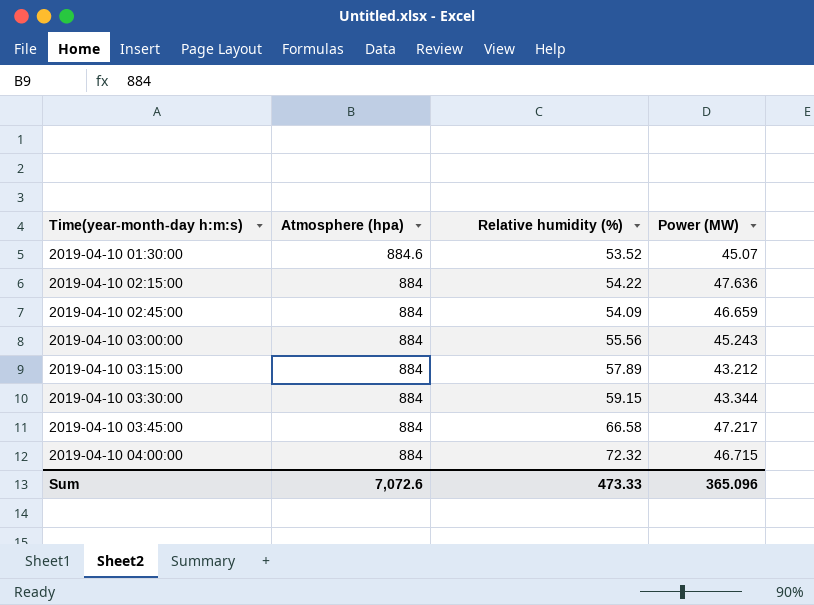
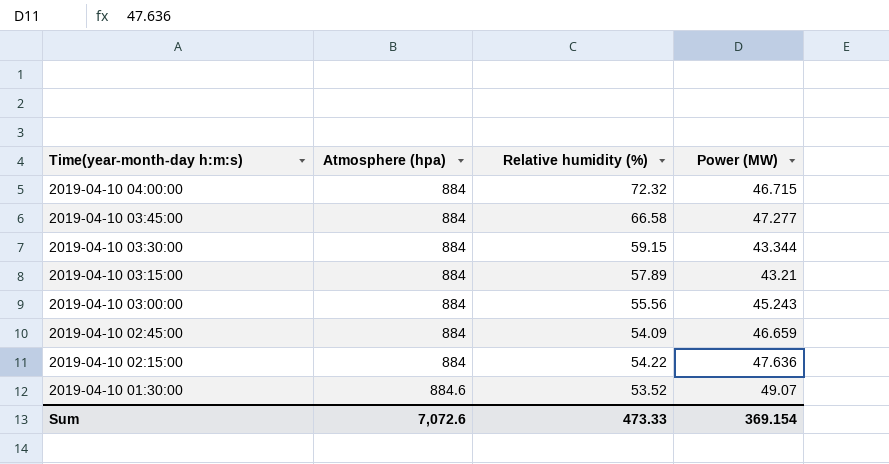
row order: Time(year-month-day h:m:s) ascending -> Time(year-month-day h:m:s) descending
2019-04-10 03:45:00 | Power (MW): 47.217 -> 47.277
2019-04-10 03:15:00 | Power (MW): 43.212 -> 43.21
2019-04-10 01:30:00 | Power (MW): 45.07 -> 49.07
Sum | Power (MW): 365.096 -> 369.154

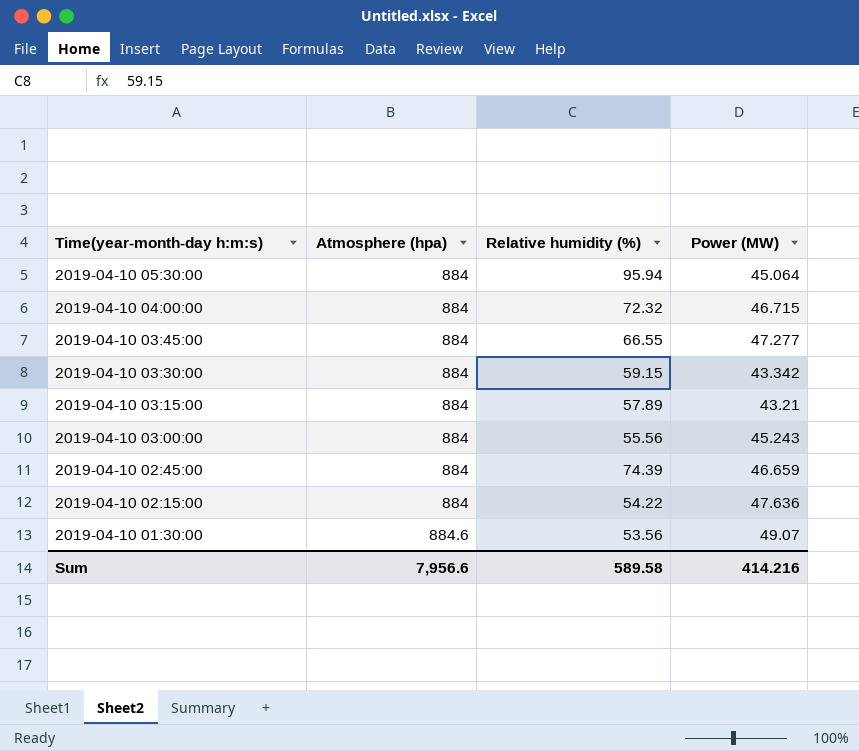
row 2019-04-10 05:30:00: none -> 884 | 95.94 | 45.064
2019-04-10 03:45:00 | Relative humidity (%): 66.58 -> 66.55
2019-04-10 03:30:00 | Power (MW): 43.344 -> 43.342
2019-04-10 02:45:00 | Relative humidity (%): 54.09 -> 74.39
2019-04-10 01:30:00 | Relative humidity (%): 53.52 -> 53.56
Sum | Atmosphere (hpa): 7,072.6 -> 7,956.6
Sum | Relative humidity (%): 473.33 -> 589.58
Sum | Power (MW): 369.154 -> 414.216

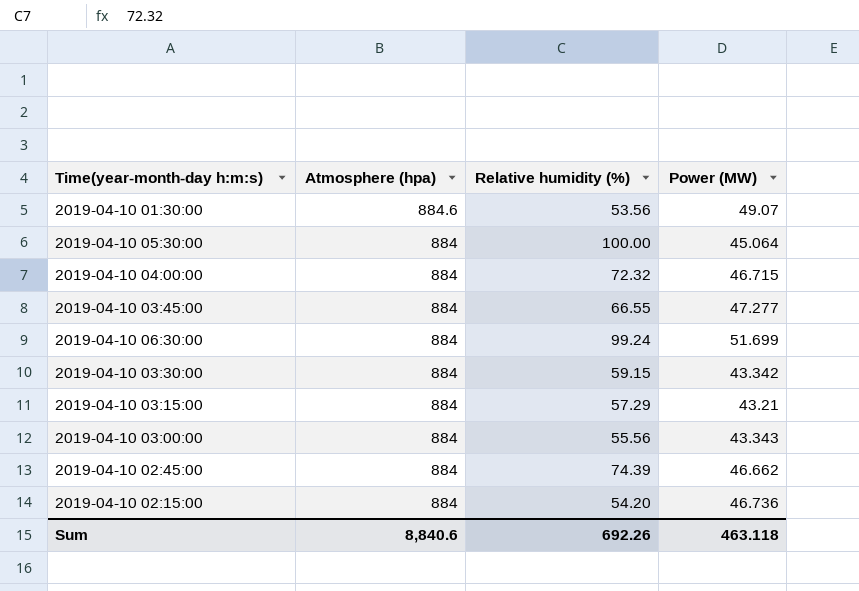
row order: Time(year-month-day h:m:s) descending -> Atmosphere (hpa) descending
2019-04-10 05:30:00 | Relative humidity (%): 95.94 -> 100.00
row 2019-04-10 06:30:00: none -> 884 | 99.24 | 51.699
2019-04-10 03:15:00 | Relative humidity (%): 57.89 -> 57.29
2019-04-10 03:00:00 | Power (MW): 45.243 -> 43.343
2019-04-10 02:45:00 | Power (MW): 46.659 -> 46.662
2019-04-10 02:15:00 | Relative humidity (%): 54.22 -> 54.20
2019-04-10 02:15:00 | Power (MW): 47.636 -> 46.736
Sum | Atmosphere (hpa): 7,956.6 -> 8,840.6
Sum | Relative humidity (%): 589.58 -> 692.26
Sum | Power (MW): 414.216 -> 463.118

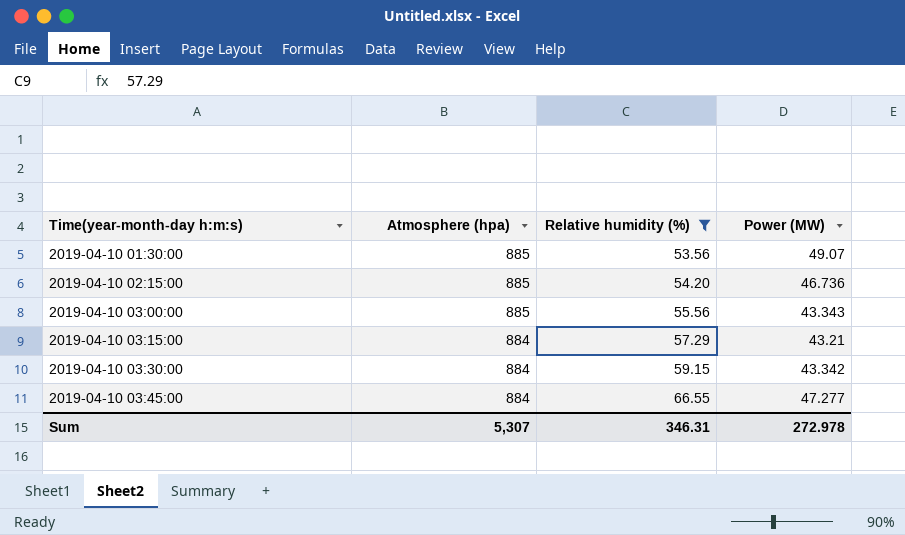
filter: none -> Relative humidity (%) <= 66.55
row order: Atmosphere (hpa) descending -> Time(year-month-day h:m:s) ascending
2019-04-10 01:30:00 | Atmosphere (hpa): 884.6 -> 885
2019-04-10 02:15:00 | Atmosphere (hpa): 884 -> 885
2019-04-10 03:00:00 | Atmosphere (hpa): 884 -> 885
Sum | Atmosphere (hpa): 8,840.6 -> 5,307
Sum | Relative humidity (%): 692.26 -> 346.31
Sum | Power (MW): 463.118 -> 272.978

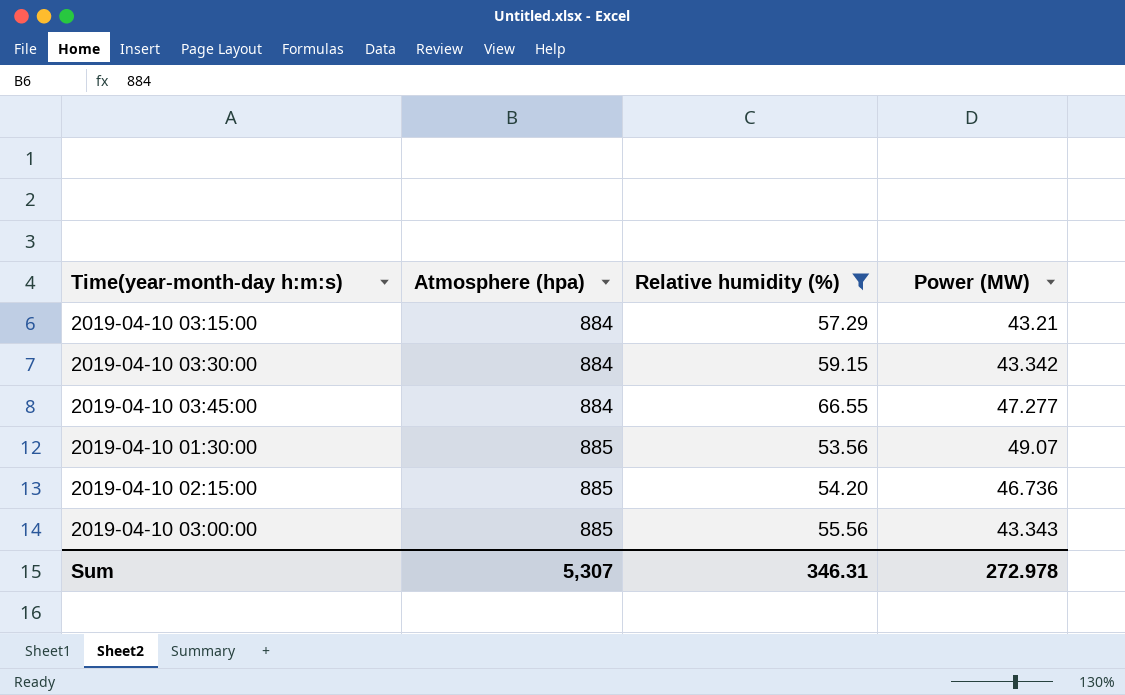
row order: Time(year-month-day h:m:s) ascending -> Atmosphere (hpa) ascending

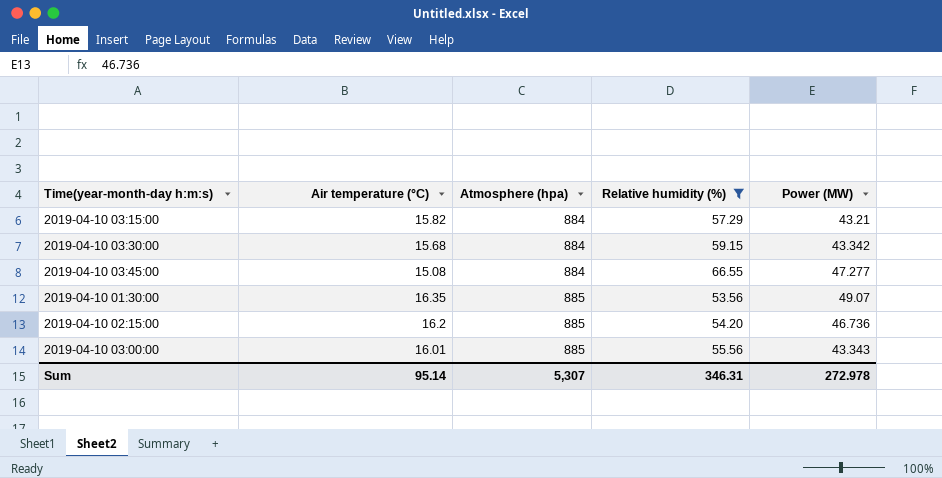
column Air temperature (°C) | position: none -> 2

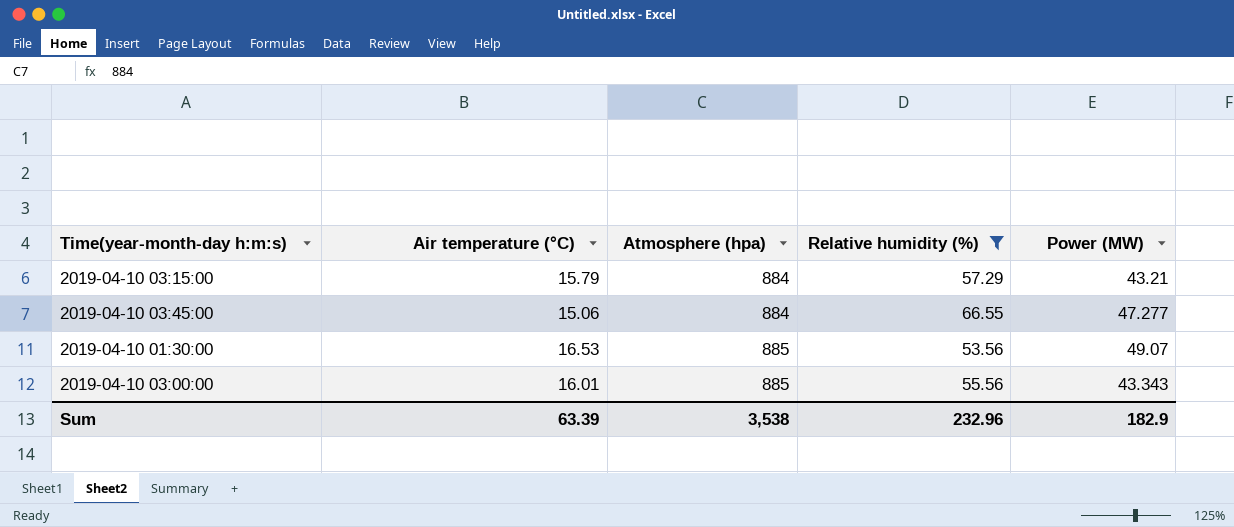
row 2019-04-10 03:30:00: 15.68 | 884 | 59.15 | 43.342 -> none
row 2019-04-10 02:15:00: 16.2 | 885 | 54.20 | 46.736 -> none
2019-04-10 03:15:00 | Air temperature (°C): 15.82 -> 15.79
2019-04-10 03:45:00 | Air temperature (°C): 15.08 -> 15.06
2019-04-10 01:30:00 | Air temperature (°C): 16.35 -> 16.53
Sum | Air temperature (°C): 95.14 -> 63.39
Sum | Atmosphere (hpa): 5,307 -> 3,538
Sum | Relative humidity (%): 346.31 -> 232.96
Sum | Power (MW): 272.978 -> 182.9

